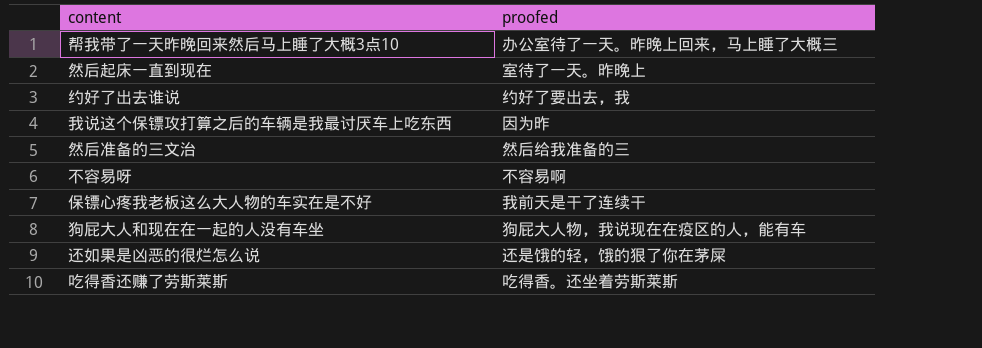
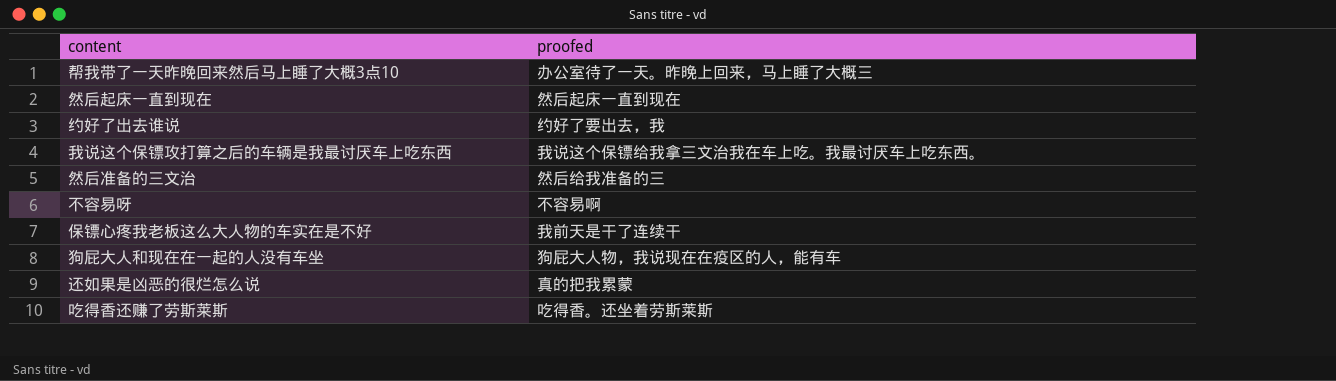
然后起床一直到现在 | proofed: 室待了一天。昨晚上 -> 然后起床一直到现在
我说这个保镖攻打算之后的车辆是我最讨厌车上吃东西 | proofed: 因为昨 -> 我说这个保镖给我拿三文治我在车上吃。我最讨厌车上吃东西。
还如果是凶恶的很烂怎么说 | proofed: 还是饿的轻，饿的狠了你在茅屎 -> 真的把我累蒙

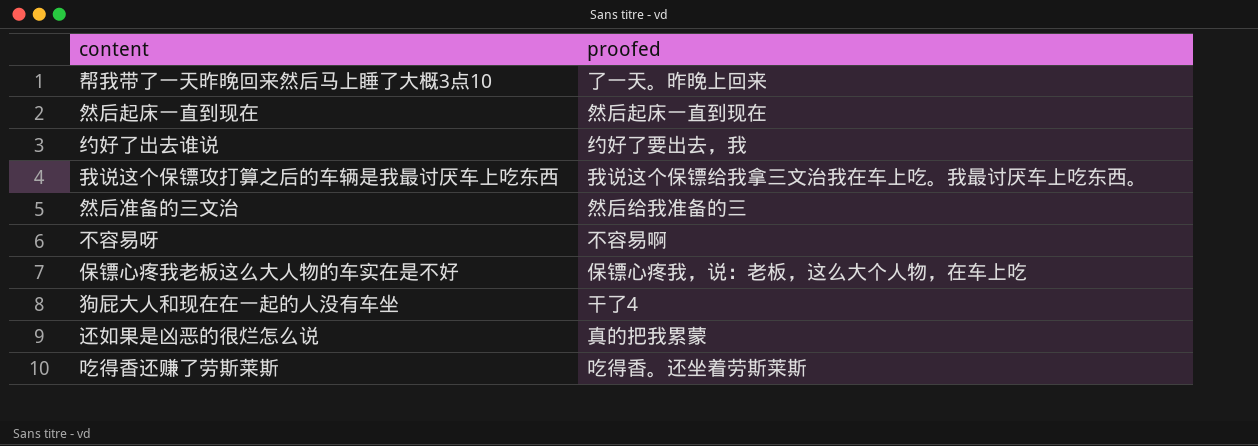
帮我带了一天昨晚回来然后马上睡了大概3点10 | proofed: 办公室待了一天。昨晚上回来，马上睡了大概三 -> 了一天。昨晚上回来
保镖心疼我老板这么大人物的车实在是不好 | proofed: 我前天是干了连续干 -> 保镖心疼我，说：老板，这么大个人物，在车上吃
狗屁大人和现在在一起的人没有车坐 | proofed: 狗屁大人物，我说现在在疫区的人，能有车 -> 干了4

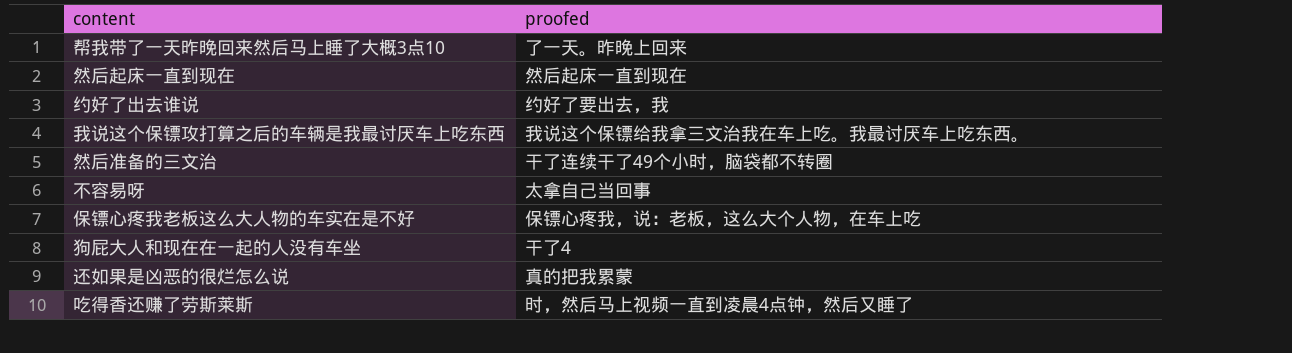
然后准备的三文治 | proofed: 然后给我准备的三 -> 干了连续干了49个小时，脑袋都不转圈
不容易呀 | proofed: 不容易啊 -> 太拿自己当回事
吃得香还赚了劳斯莱斯 | proofed: 吃得香。还坐着劳斯莱斯 -> 时，然后马上视频一直到凌晨4点钟，然后又睡了

